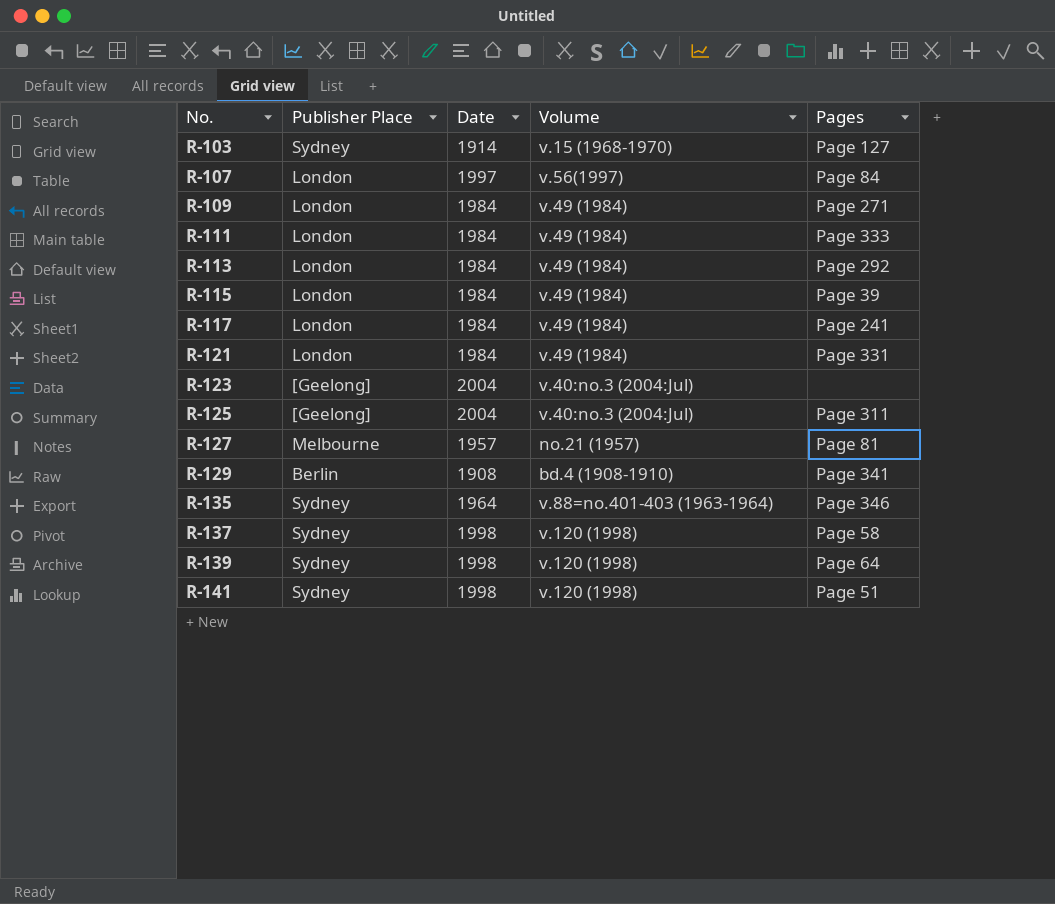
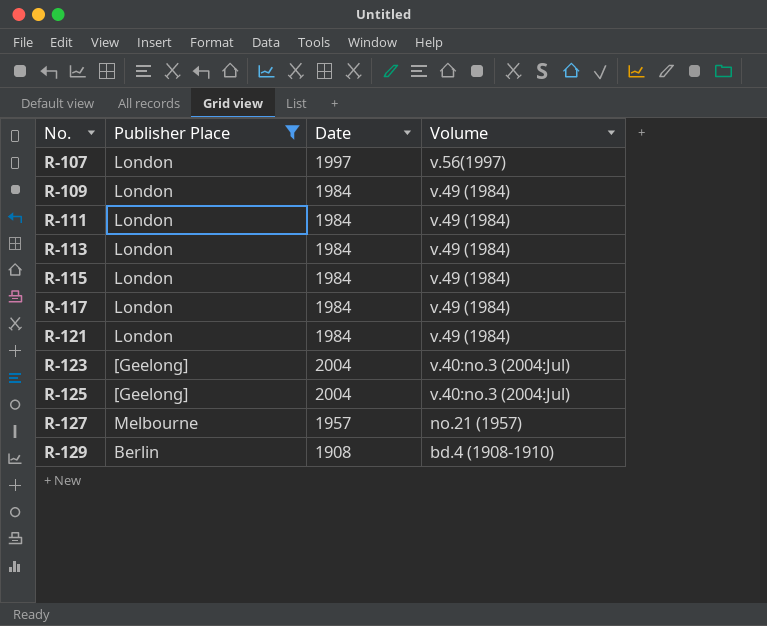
filter: none -> Publisher Place != Sydney
column Pages | position: 5 -> none

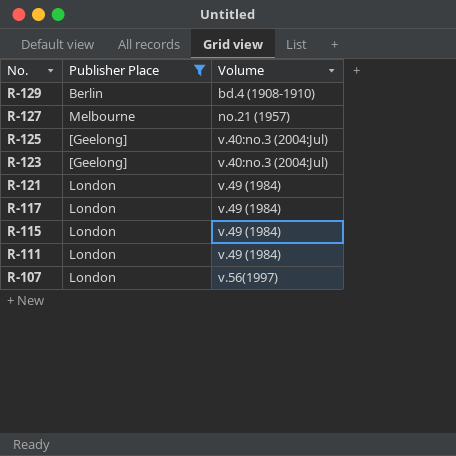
row order: No. ascending -> No. descending
column Date | position: 3 -> none
row R-109: London | 1984 | v.49 (1984) -> none
row R-113: London | 1984 | v.49 (1984) -> none

